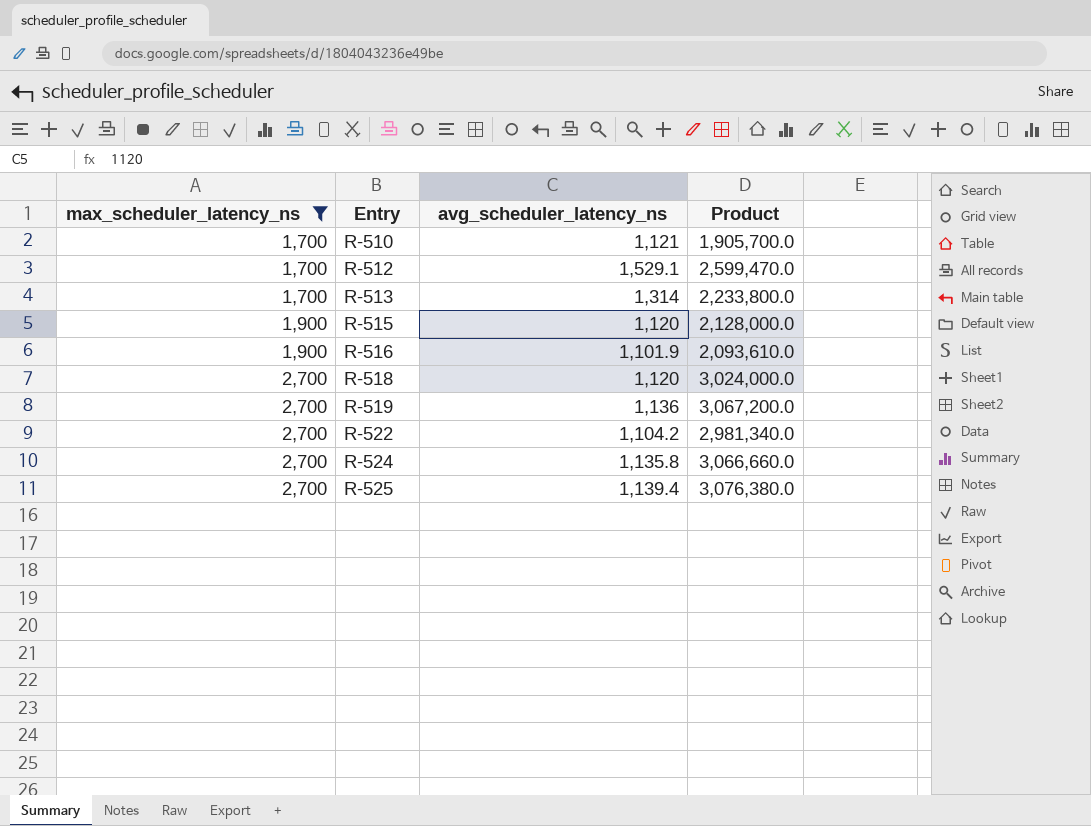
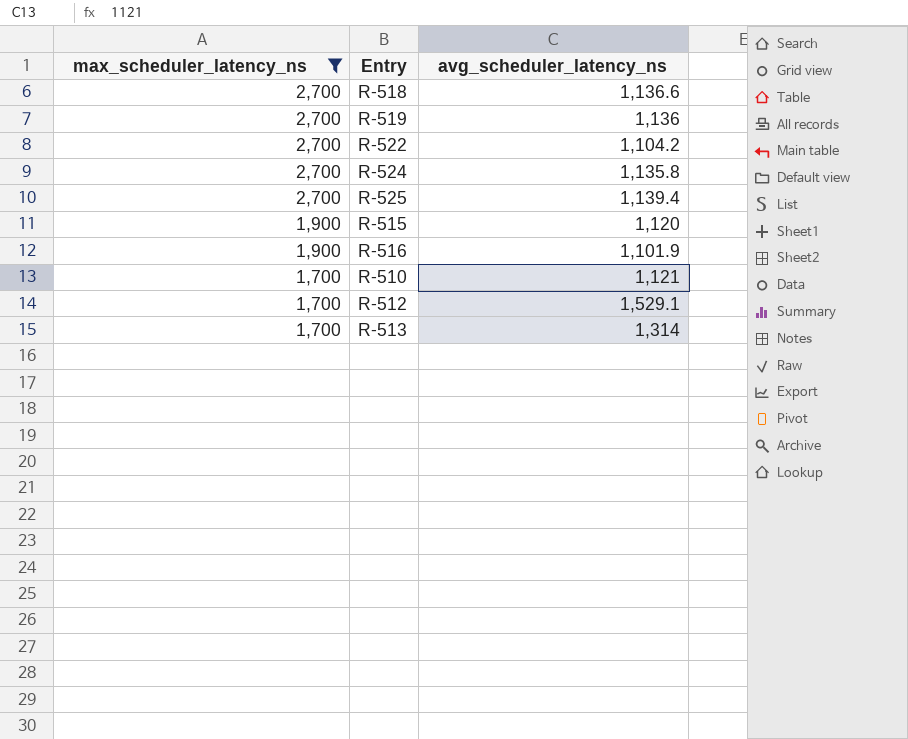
row order: max_scheduler_latency_ns ascending -> max_scheduler_latency_ns descending
column Product | formula: [max_scheduler_latency_ns] * [avg_scheduler_latency_ns] -> none
R-518 | avg_scheduler_latency_ns: 1,120 -> 1,136.6

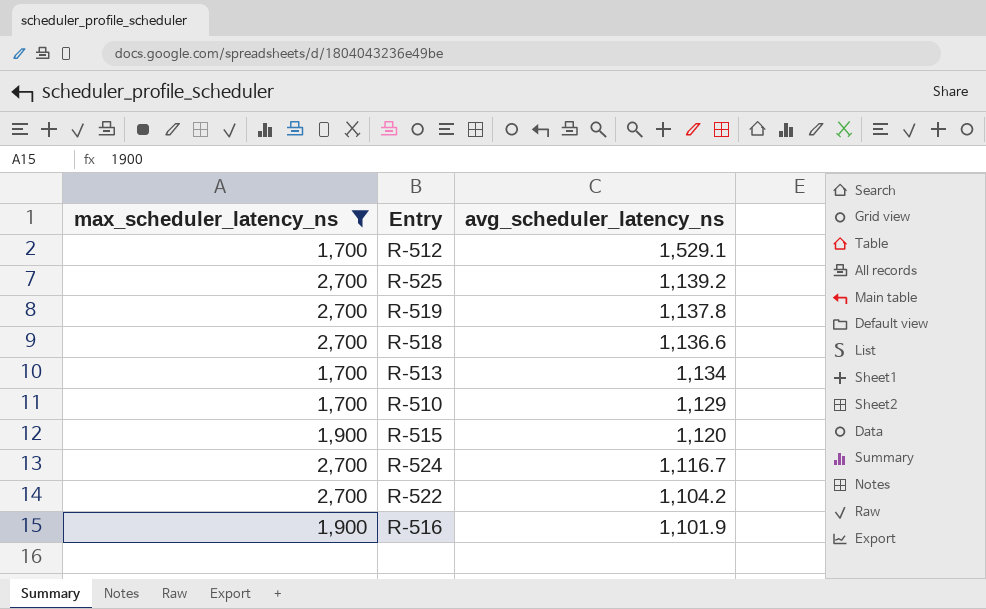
row order: max_scheduler_latency_ns descending -> avg_scheduler_latency_ns descending
R-525 | avg_scheduler_latency_ns: 1,139.4 -> 1,139.2
R-519 | avg_scheduler_latency_ns: 1,136 -> 1,137.8
R-513 | avg_scheduler_latency_ns: 1,314 -> 1,134
R-510 | avg_scheduler_latency_ns: 1,121 -> 1,129
R-524 | avg_scheduler_latency_ns: 1,135.8 -> 1,116.7

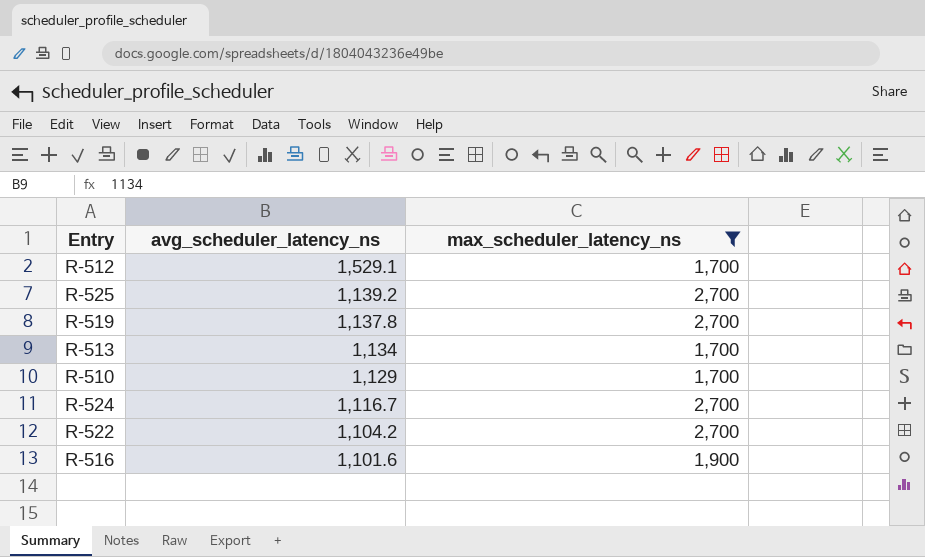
column max_scheduler_latency_ns | position: 1 -> 3
row R-518: 2,700 | 1,136.6 -> none
row R-515: 1,900 | 1,120 -> none
R-516 | avg_scheduler_latency_ns: 1,101.9 -> 1,101.6

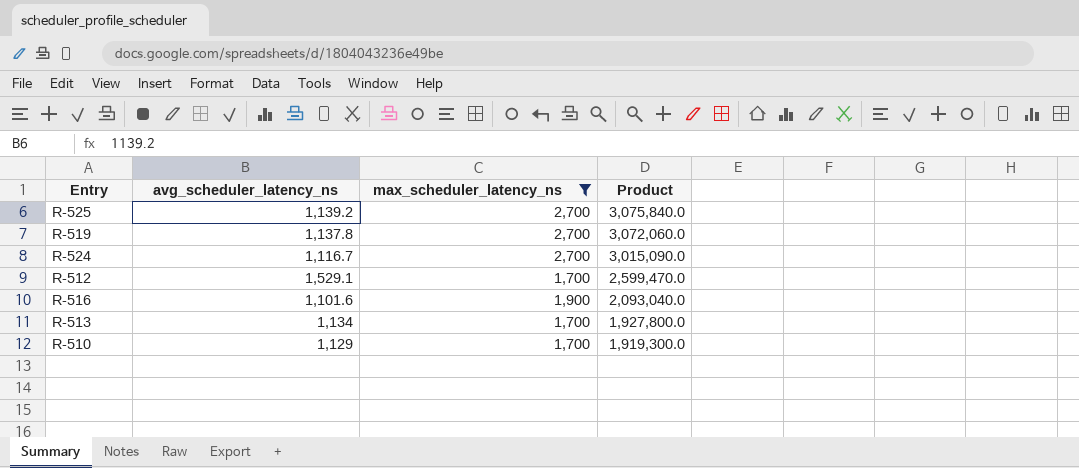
row order: avg_scheduler_latency_ns descending -> Product descending
column Product | formula: none -> [avg_scheduler_latency_ns] * [max_scheduler_latency_ns]
row R-522: 1,104.2 | 2,700 -> none

